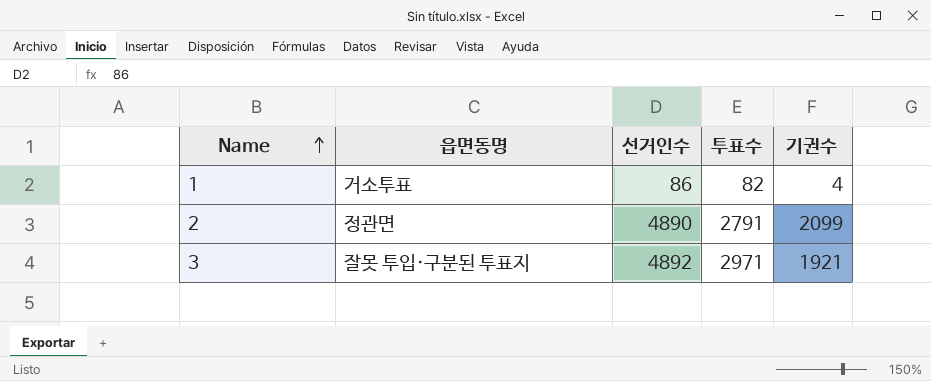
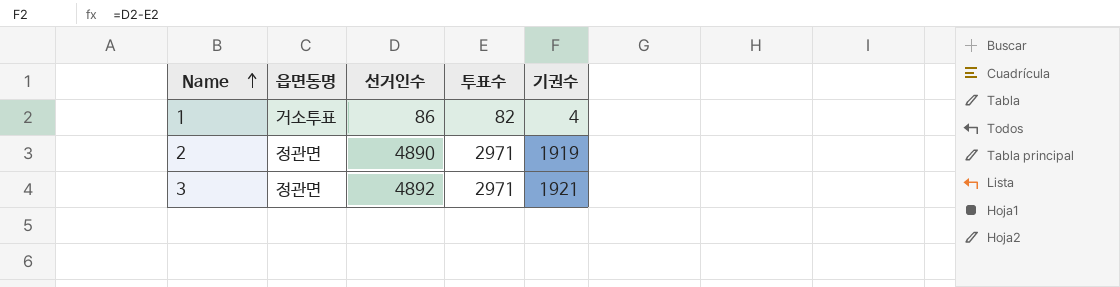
2 | 투표수: 2791 -> 2971
2 | 기권수: 2099 -> 1919
3 | 읍면동명: 잘못 투입·구분된 투표지 -> 정관면

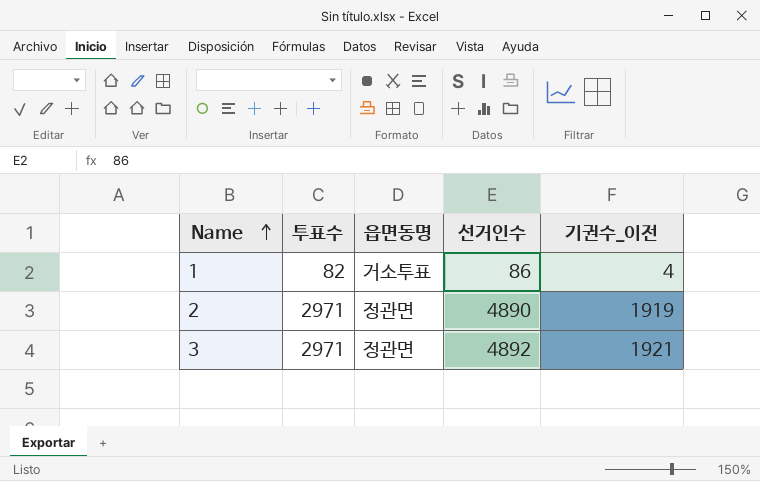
column 투표수 | position: 4 -> 2
column name: 기권수 -> 기권수_이전

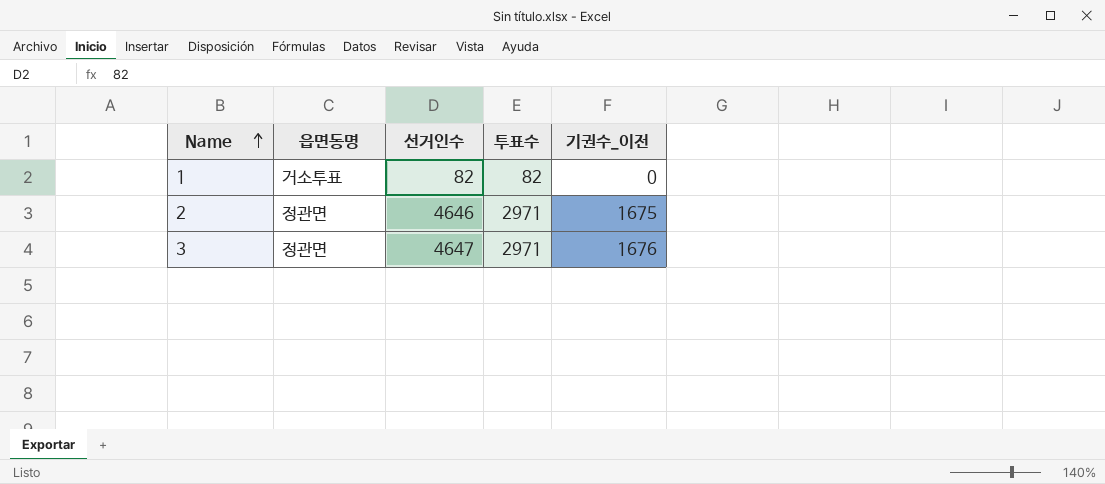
column 투표수 | position: 2 -> 4
1 | 선거인수: 86 -> 82
1 | 기권수_이전: 4 -> 0
2 | 선거인수: 4890 -> 4646
2 | 기권수_이전: 1919 -> 1675
3 | 선거인수: 4892 -> 4647
3 | 기권수_이전: 1921 -> 1676

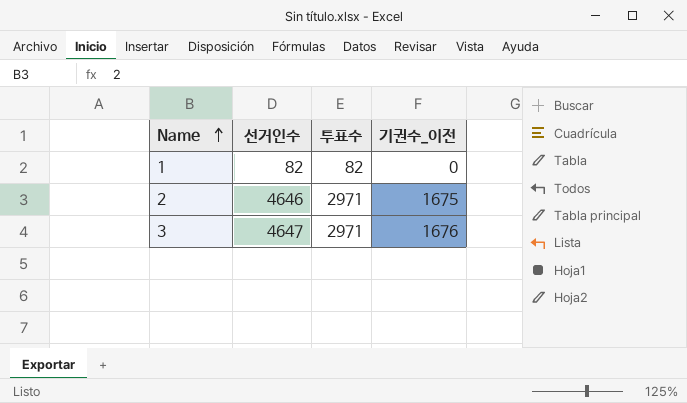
column 읍면동명 | position: 2 -> none

